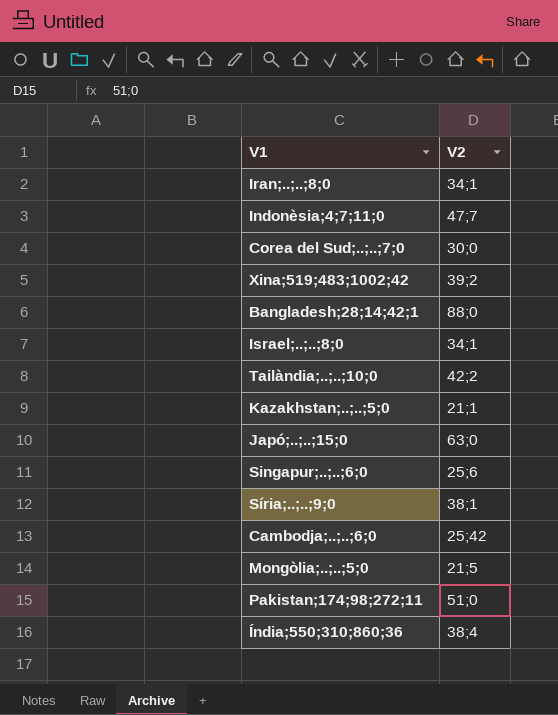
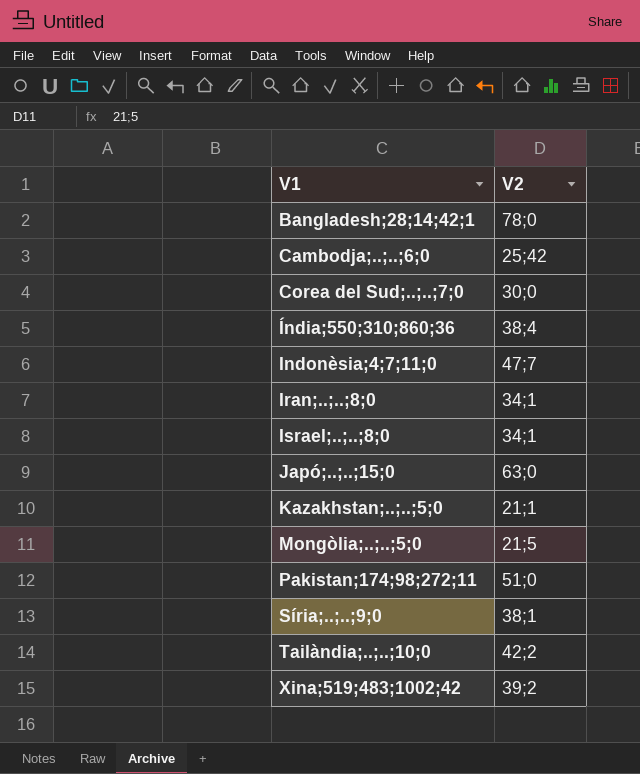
row order: none -> V1 ascending
row Singapur;..;..;6;0: 25;6 -> none
Bangladesh;28;14;42;1 | V2: 88;0 -> 78;0

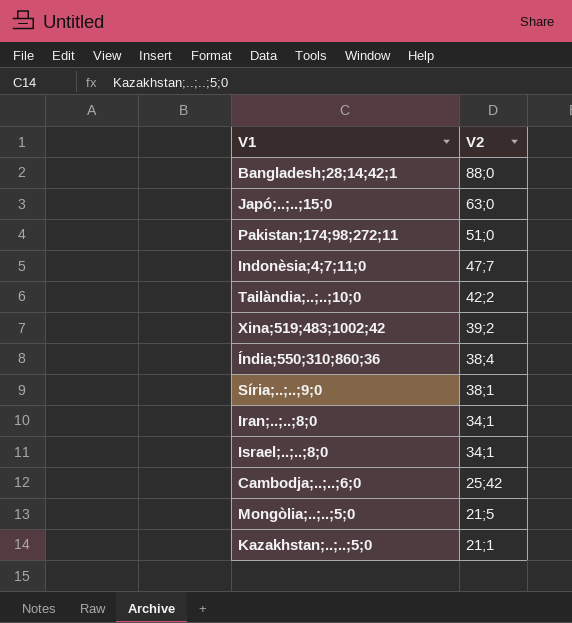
row order: V1 ascending -> V2 descending
row Corea del Sud;..;..;7;0: 30;0 -> none
Bangladesh;28;14;42;1 | V2: 78;0 -> 88;0

